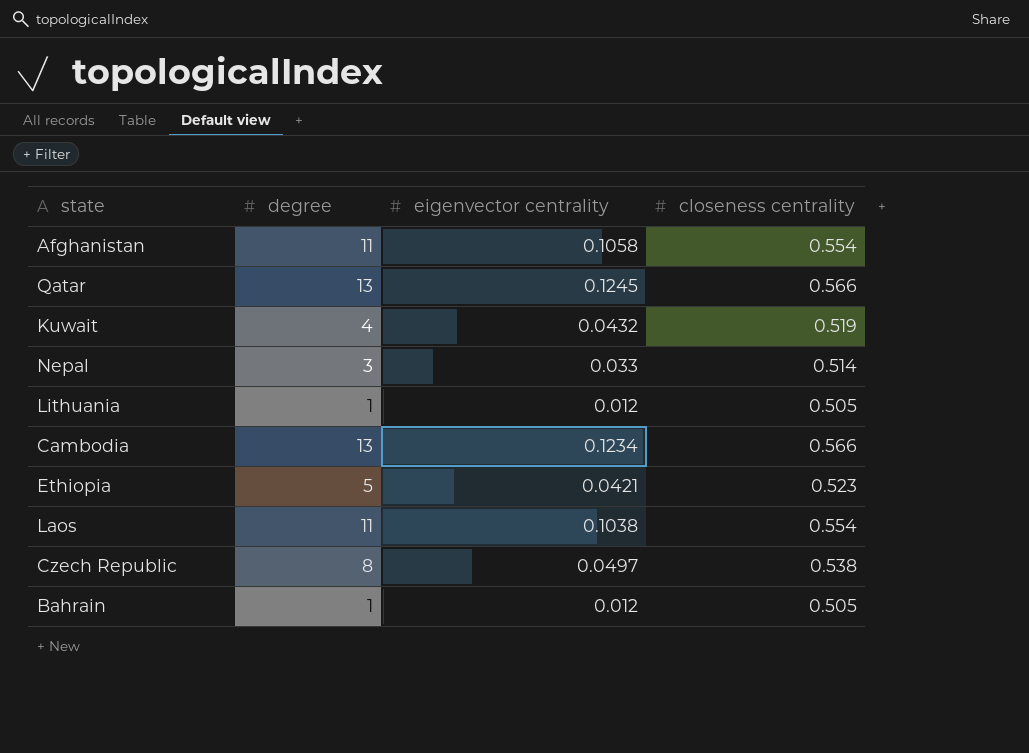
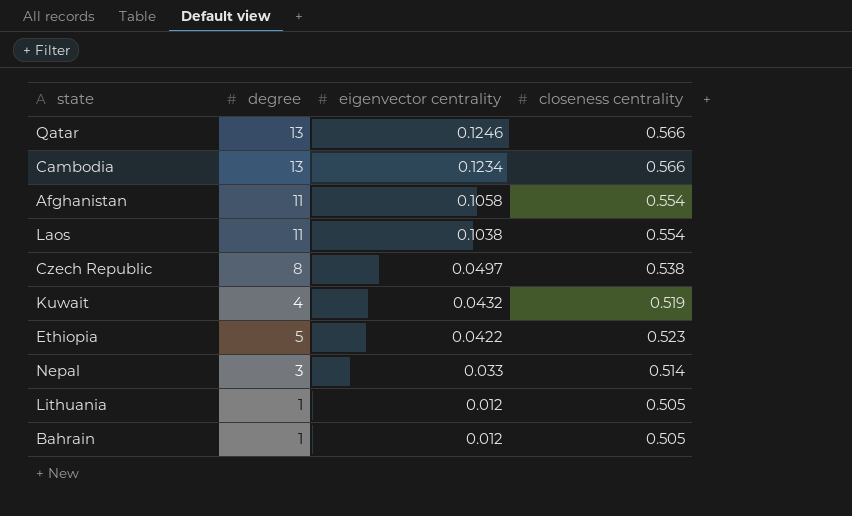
row order: none -> eigenvector centrality descending
Qatar | eigenvector centrality: 0.1245 -> 0.1246
Ethiopia | eigenvector centrality: 0.0421 -> 0.0422

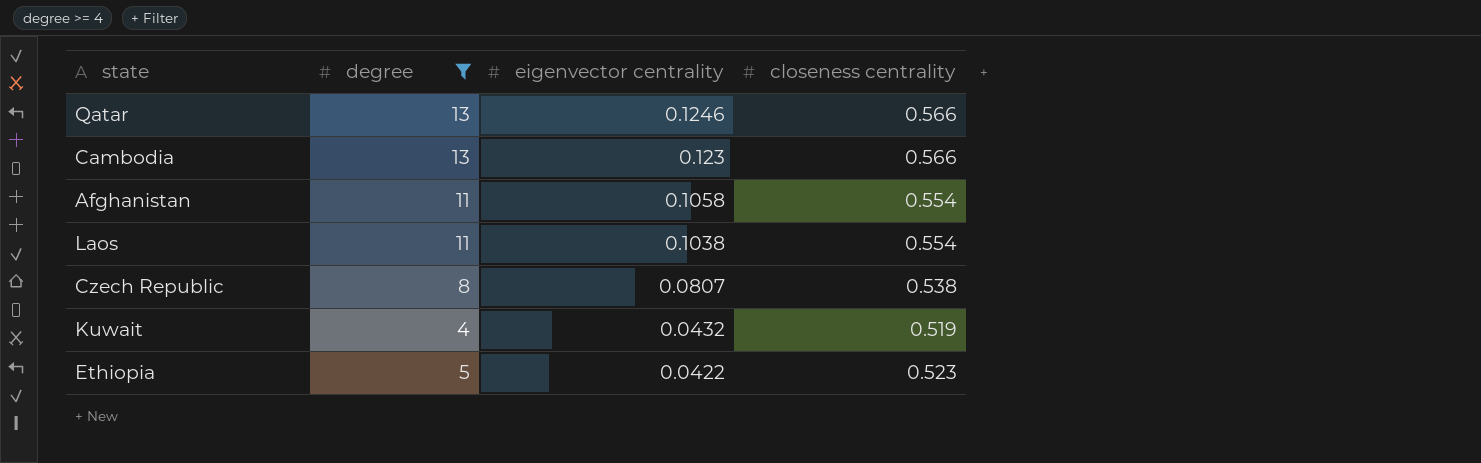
filter: none -> degree >= 4
Cambodia | eigenvector centrality: 0.1234 -> 0.123
Czech Republic | eigenvector centrality: 0.0497 -> 0.0807

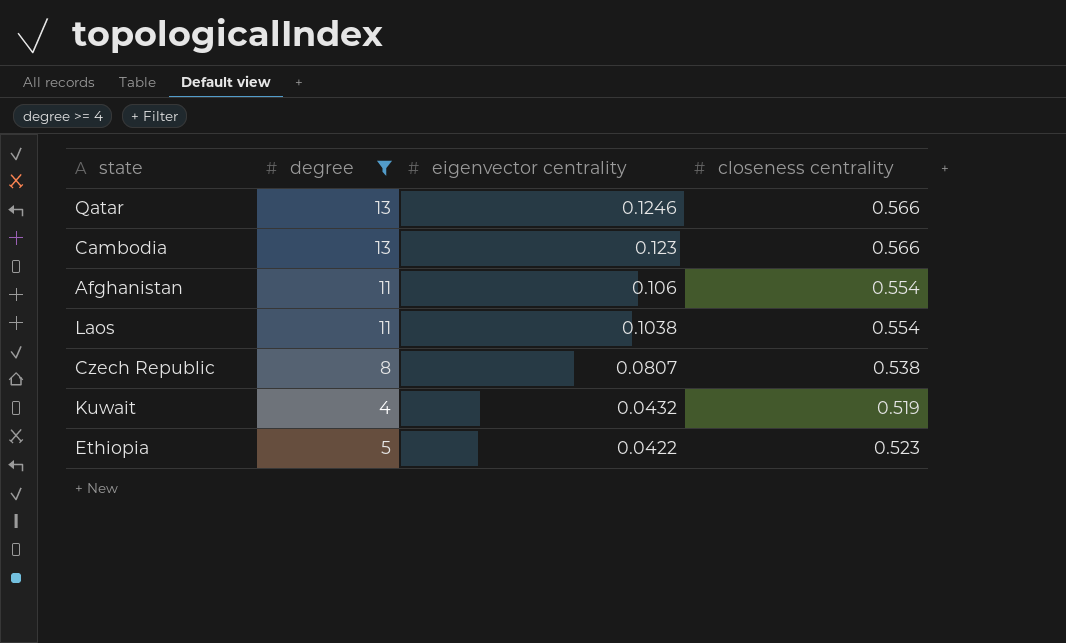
Afghanistan | eigenvector centrality: 0.1058 -> 0.106

